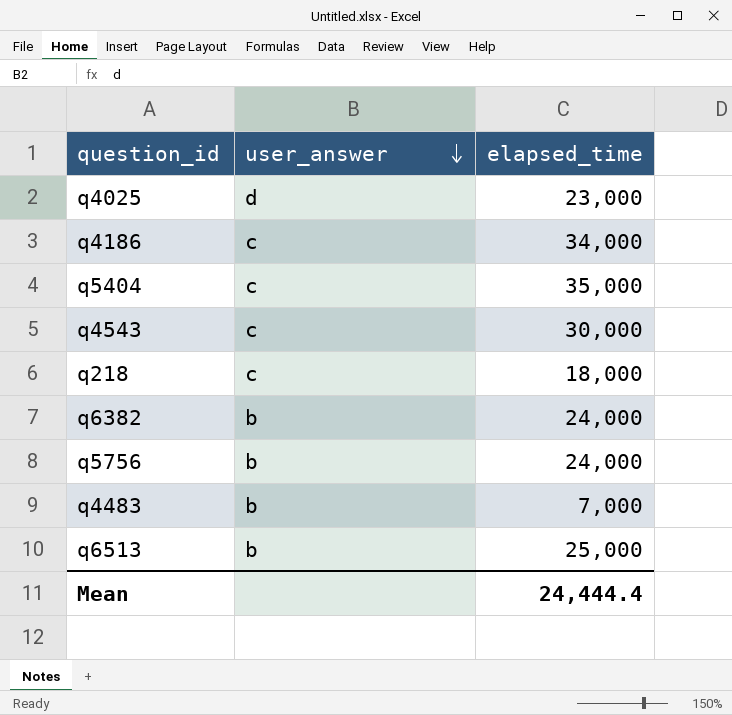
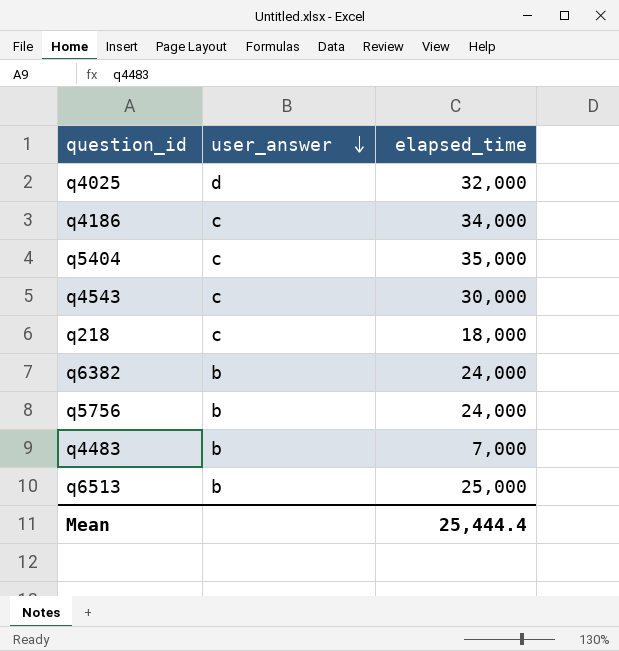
q4025 | elapsed_time: 23,000 -> 32,000
Mean | elapsed_time: 24,444.4 -> 25,444.4

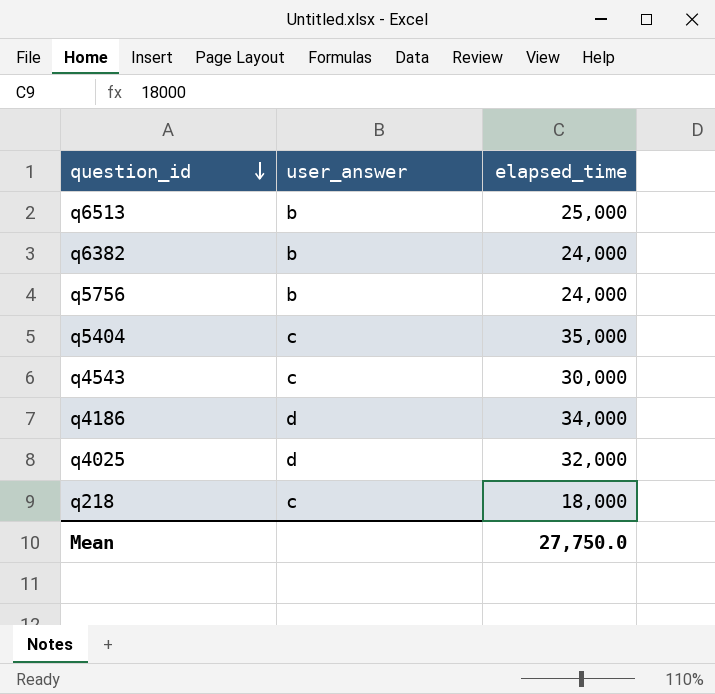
row order: user_answer descending -> question_id descending
row q4483: b | 7,000 -> none
q4186 | user_answer: c -> d
Mean | elapsed_time: 25,444.4 -> 27,750.0

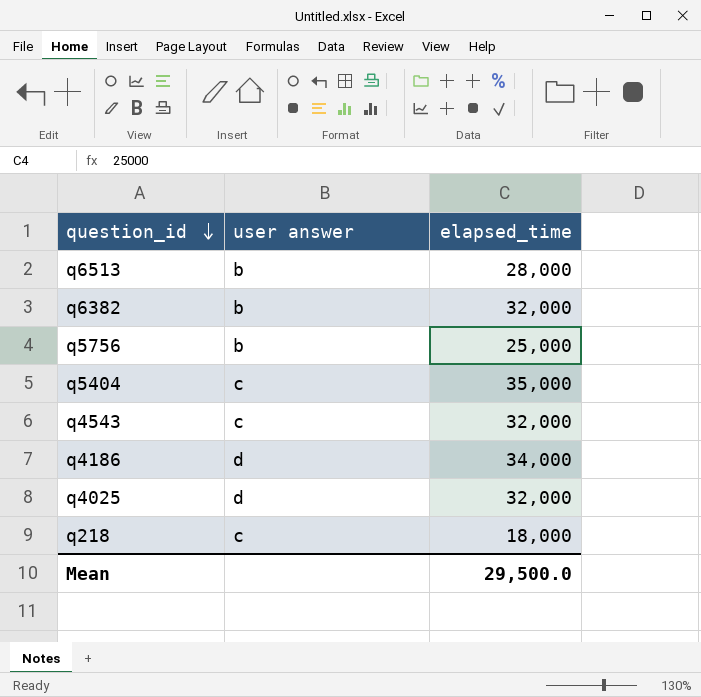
column name: user_answer -> user answer
q6513 | elapsed_time: 25,000 -> 28,000
q6382 | elapsed_time: 24,000 -> 32,000
q5756 | elapsed_time: 24,000 -> 25,000
q4543 | elapsed_time: 30,000 -> 32,000
Mean | elapsed_time: 27,750.0 -> 29,500.0

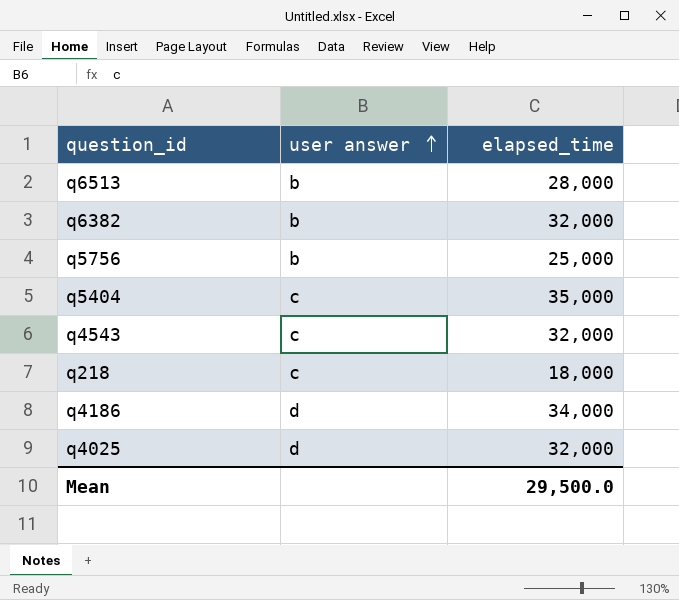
row order: question_id descending -> user answer ascending

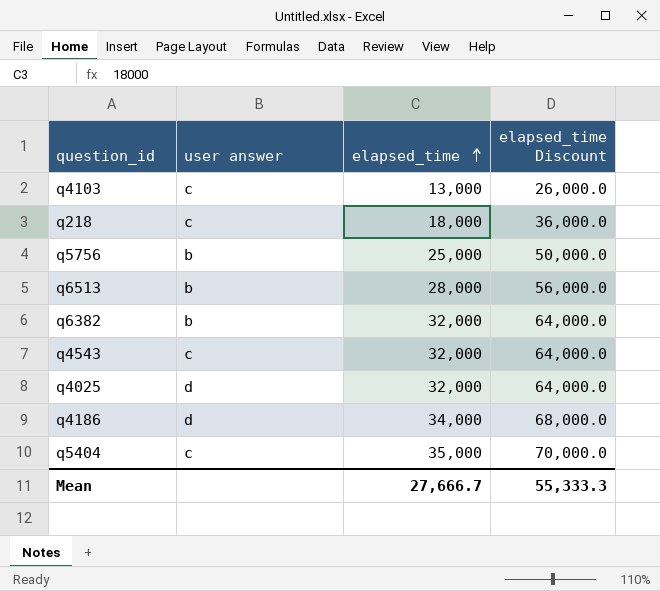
row order: user answer ascending -> elapsed_time ascending
column elapsed_time Discount | formula: none -> [elapsed_time] * 2
row q4103: none -> c | 13,000 | 26,000.0
Mean | elapsed_time: 29,500.0 -> 27,666.7

